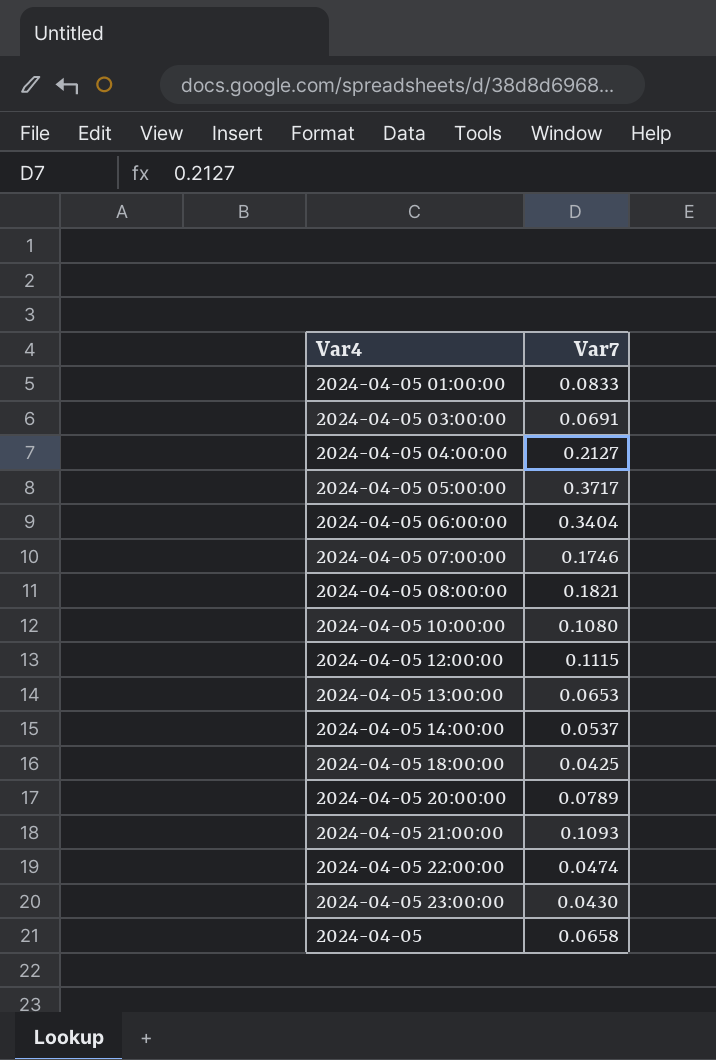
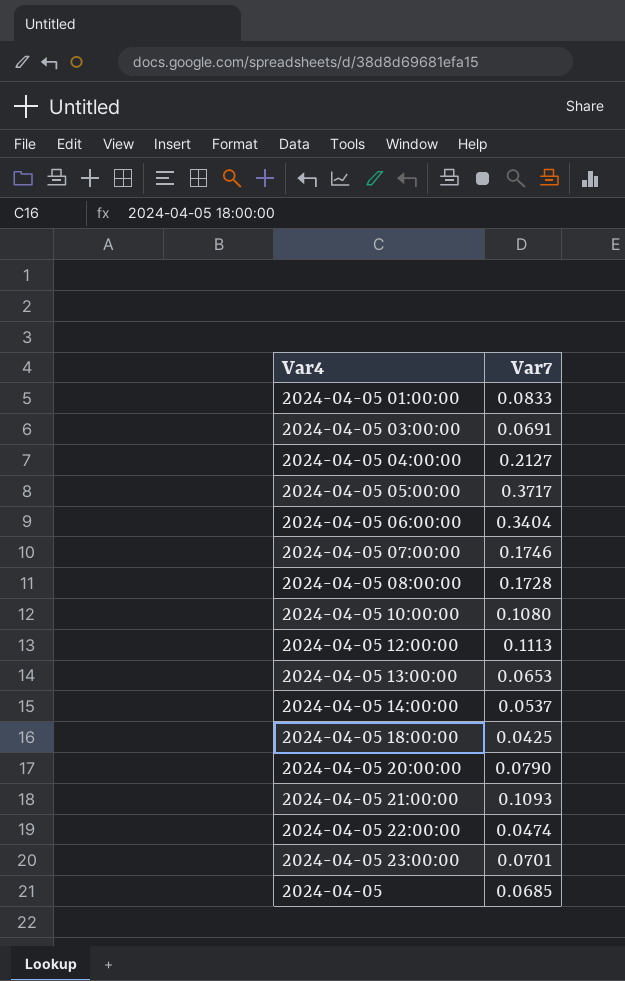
2024-04-05 08:00:00 | Var7: 0.1821 -> 0.1728
2024-04-05 12:00:00 | Var7: 0.1115 -> 0.1113
2024-04-05 20:00:00 | Var7: 0.0789 -> 0.0790
2024-04-05 23:00:00 | Var7: 0.0430 -> 0.0701
2024-04-05 | Var7: 0.0658 -> 0.0685

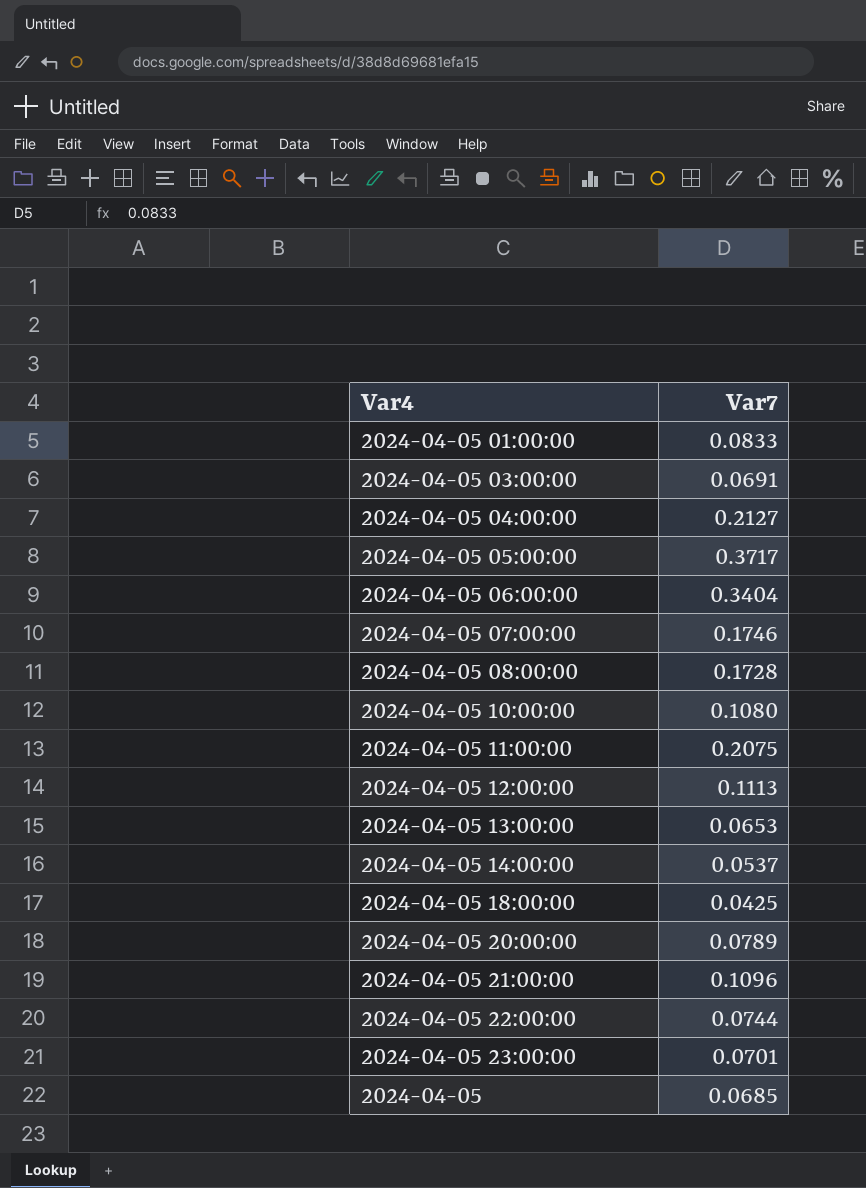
row 2024-04-05 11:00:00: none -> 0.2075
2024-04-05 20:00:00 | Var7: 0.0790 -> 0.0789
2024-04-05 21:00:00 | Var7: 0.1093 -> 0.1096
2024-04-05 22:00:00 | Var7: 0.0474 -> 0.0744

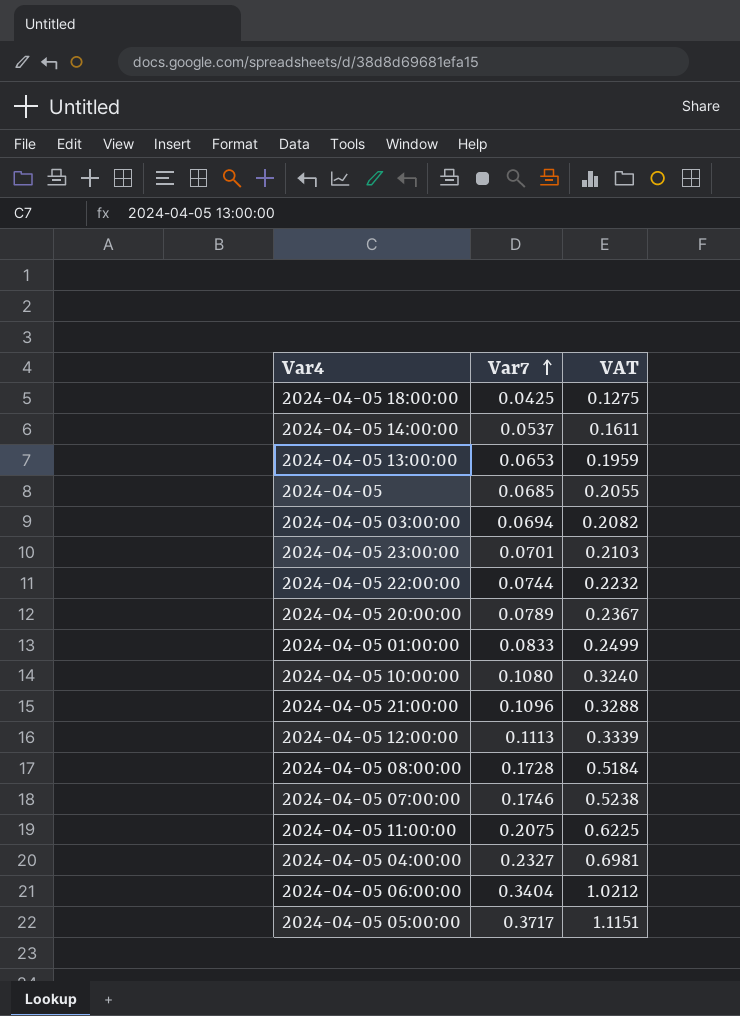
row order: none -> Var7 ascending
column VAT | formula: none -> [Var7] * 3
2024-04-05 03:00:00 | Var7: 0.0691 -> 0.0694
2024-04-05 04:00:00 | Var7: 0.2127 -> 0.2327

